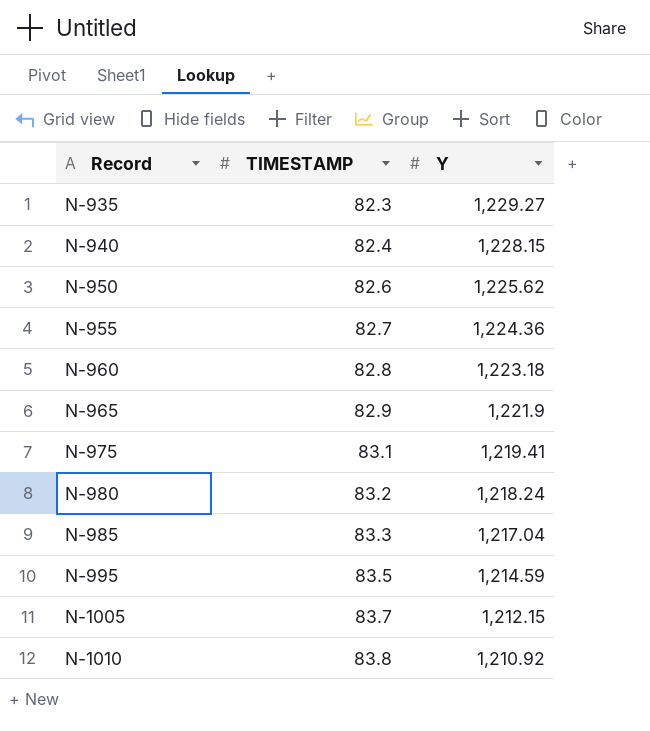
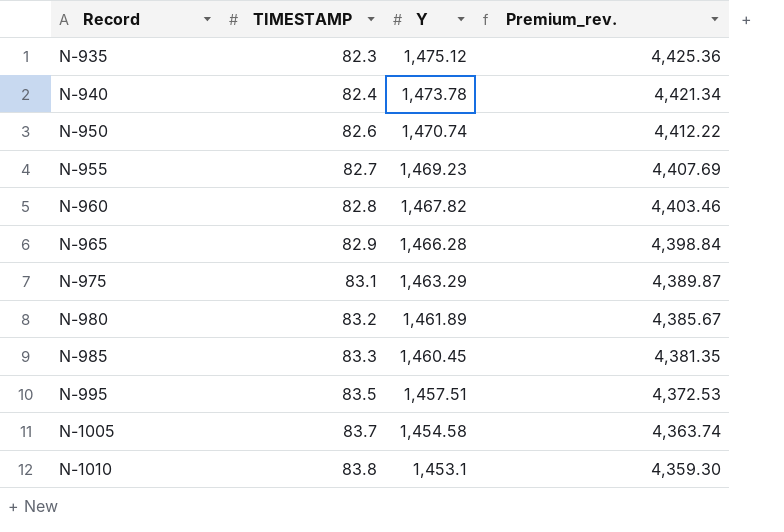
column Premium_rev. | formula: none -> [Y] * 3
N-935 | Y: 1,229.27 -> 1,475.12
N-940 | Y: 1,228.15 -> 1,473.78
N-950 | Y: 1,225.62 -> 1,470.74
N-955 | Y: 1,224.36 -> 1,469.23
N-960 | Y: 1,223.18 -> 1,467.82
N-965 | Y: 1,221.9 -> 1,466.28
N-975 | Y: 1,219.41 -> 1,463.29
N-980 | Y: 1,218.24 -> 1,461.89
N-985 | Y: 1,217.04 -> 1,460.45
N-995 | Y: 1,214.59 -> 1,457.51
N-1005 | Y: 1,212.15 -> 1,454.58
N-1010 | Y: 1,210.92 -> 1,453.1

